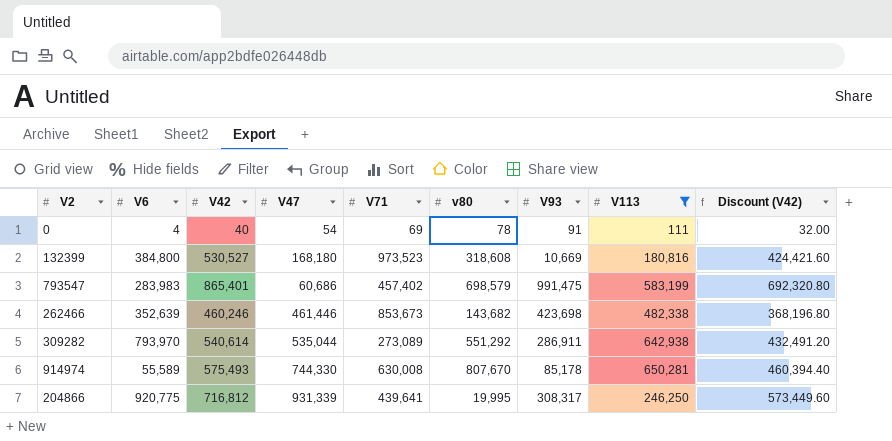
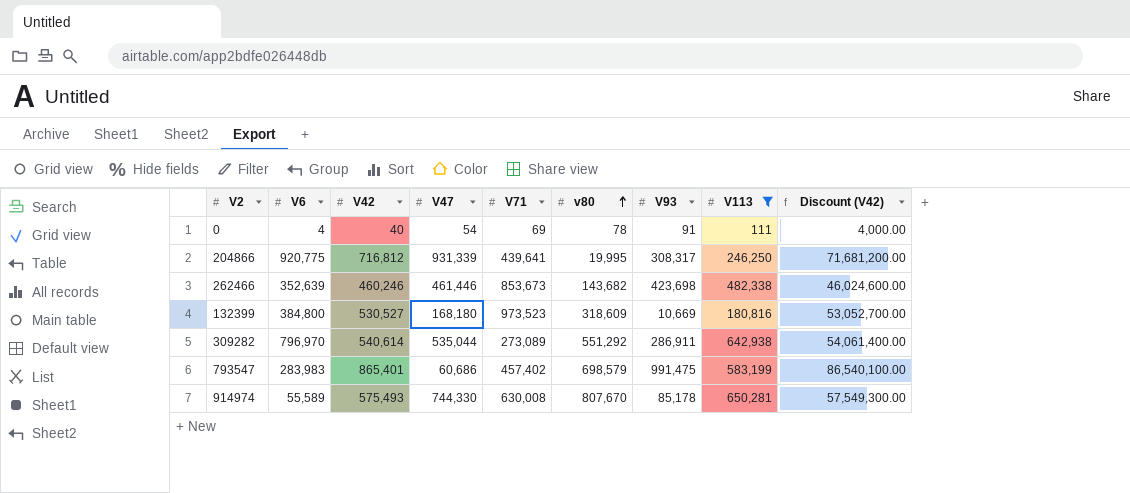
row order: none -> v80 ascending
column Discount (V42) | formula: [V42] * 0.8 -> [V42] * 100
132399 | v80: 318,608 -> 318,609
309282 | V6: 793,970 -> 796,970

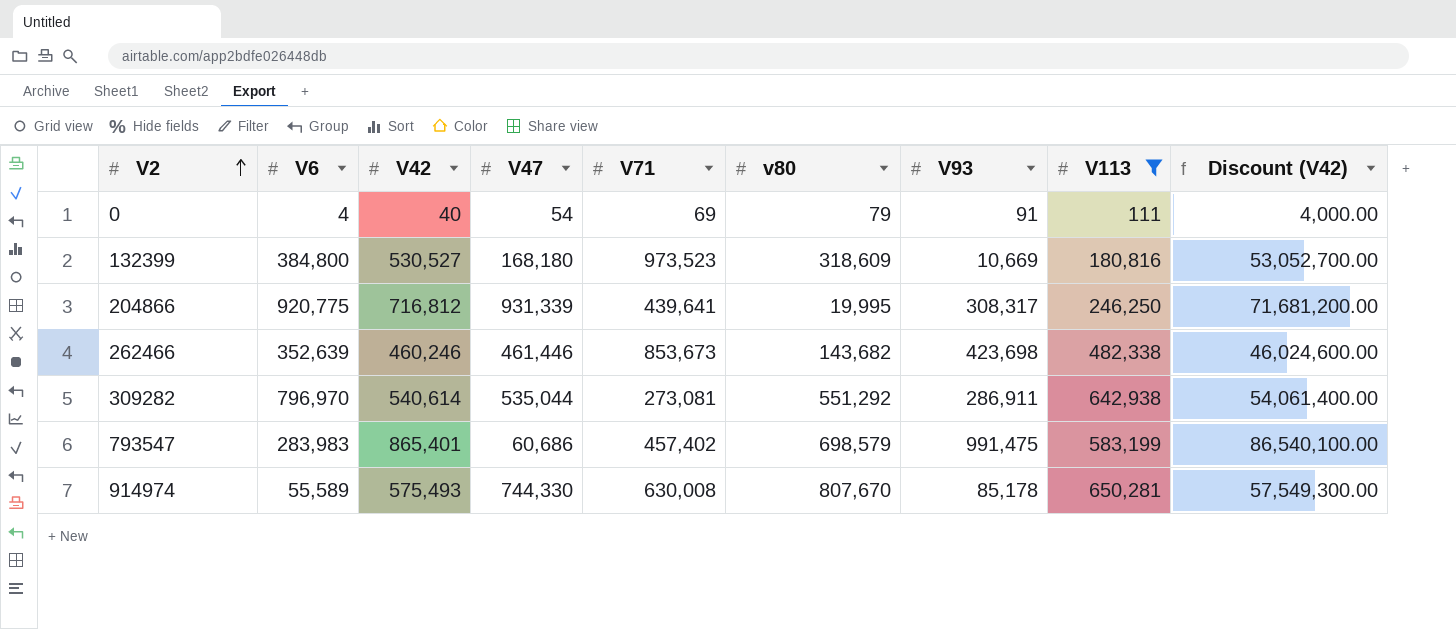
row order: v80 ascending -> V2 ascending
0 | v80: 78 -> 79
309282 | V71: 273,089 -> 273,081

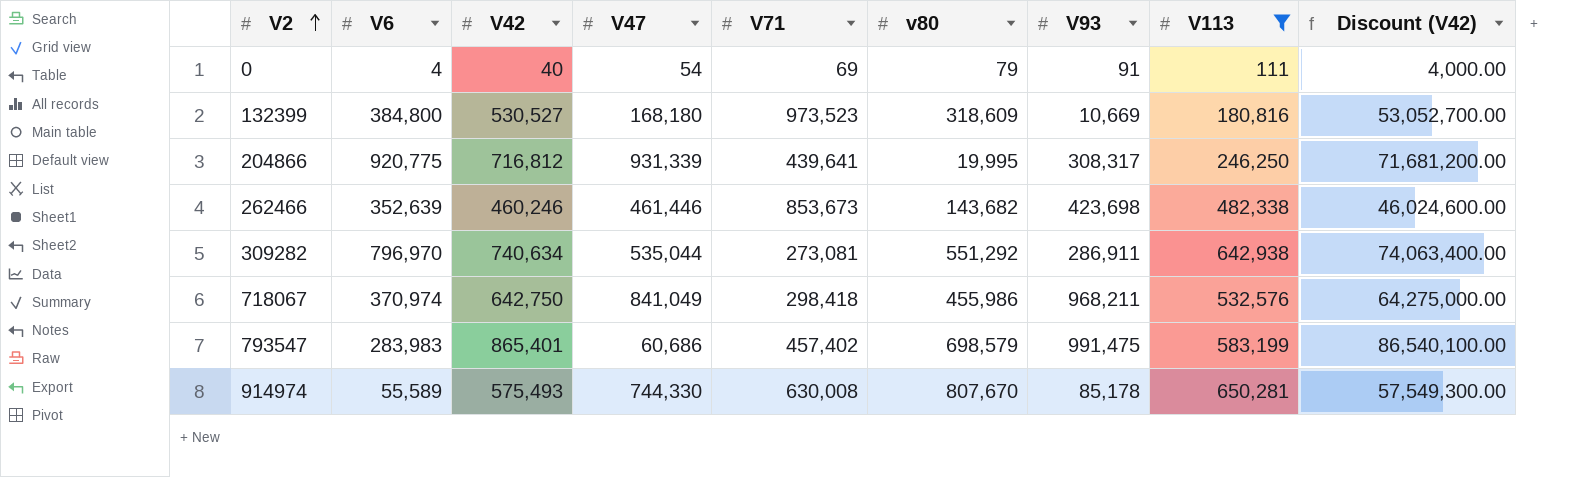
309282 | V42: 540,614 -> 740,634
309282 | Discount (V42): 54,061,400.00 -> 74,063,400.00
row 718067: none -> 370,974 | 642,750 | 841,049 | 298,418 | 455,986 | 968,211 | 532,576 | 64,275,000.00

